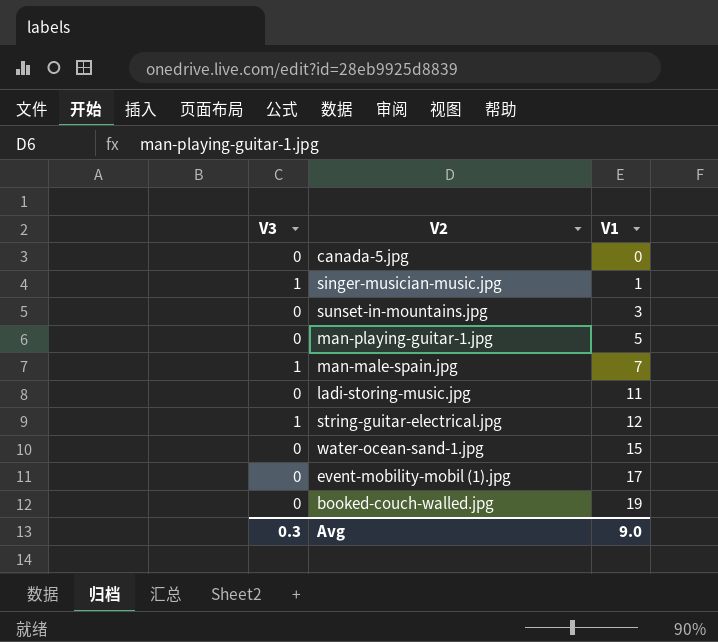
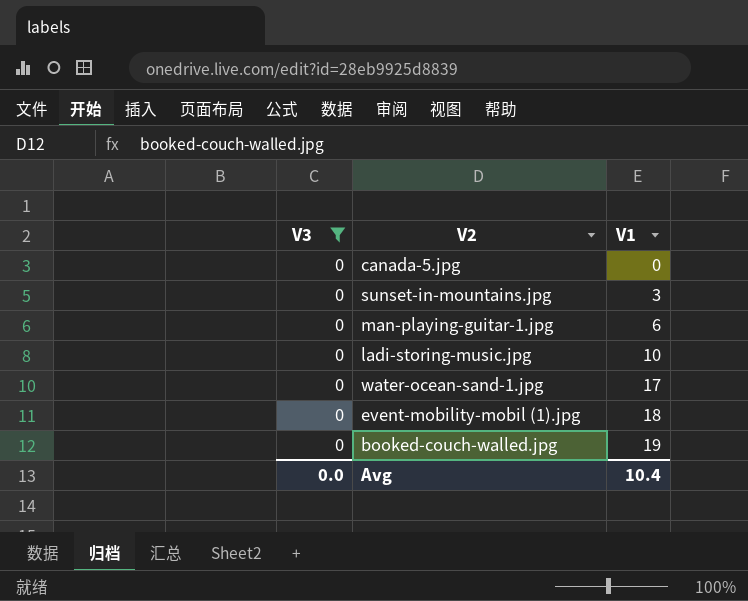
filter: none -> V3 = 0
man-playing-guitar-1.jpg | V1: 5 -> 6
ladi-storing-music.jpg | V1: 11 -> 10
water-ocean-sand-1.jpg | V1: 15 -> 17
event-mobility-mobil (1).jpg | V1: 17 -> 18
Avg | V3: 0.3 -> 0.0
Avg | V1: 9.0 -> 10.4

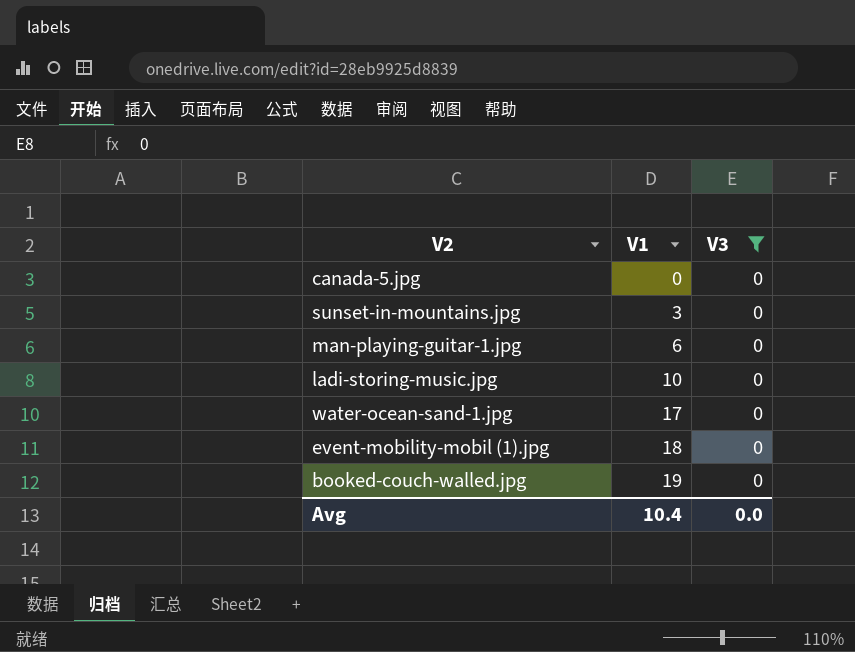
column V3 | position: 1 -> 3

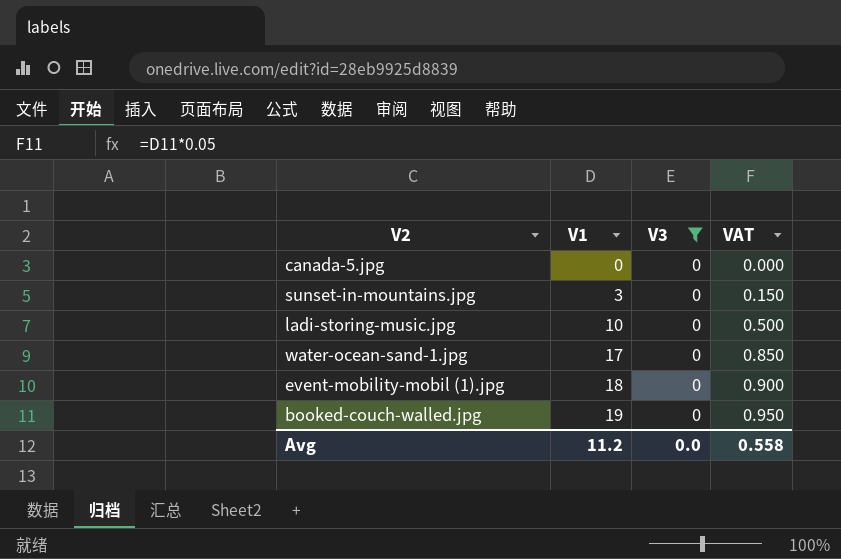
column VAT | formula: none -> [V1] * 0.05
row man-playing-guitar-1.jpg: 6 | 0 -> none
Avg | V1: 10.4 -> 11.2

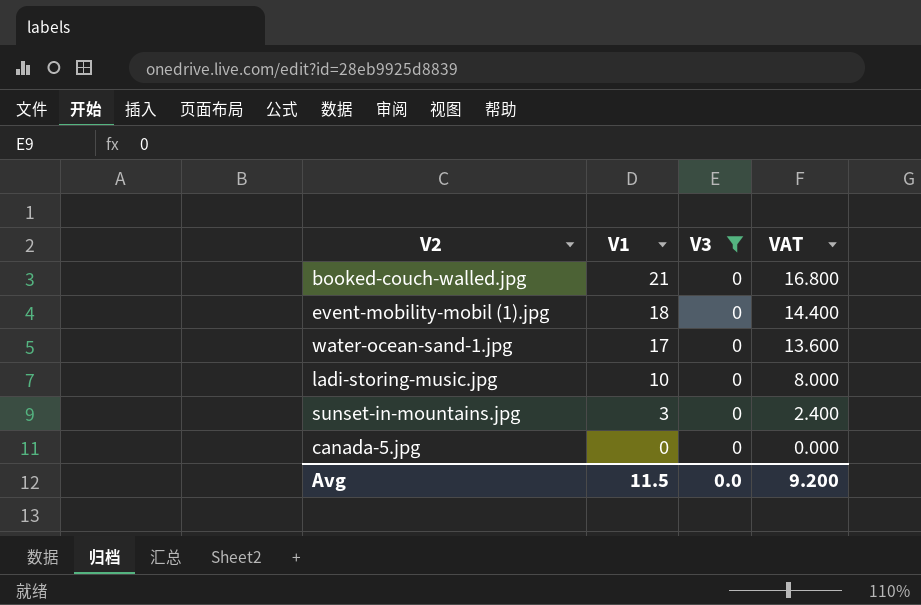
row order: V1 ascending -> V1 descending
column VAT | formula: [V1] * 0.05 -> [V1] * 0.8
booked-couch-walled.jpg | V1: 19 -> 21
Avg | V1: 11.2 -> 11.5
Avg | VAT: 0.558 -> 9.200

